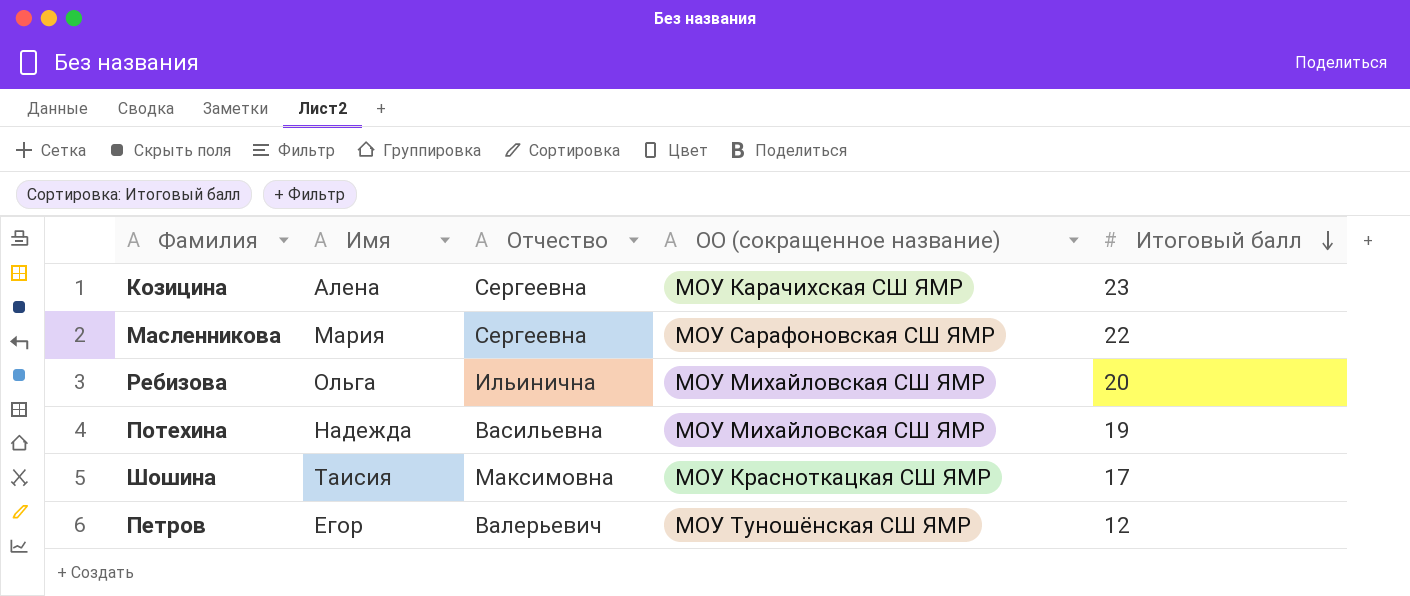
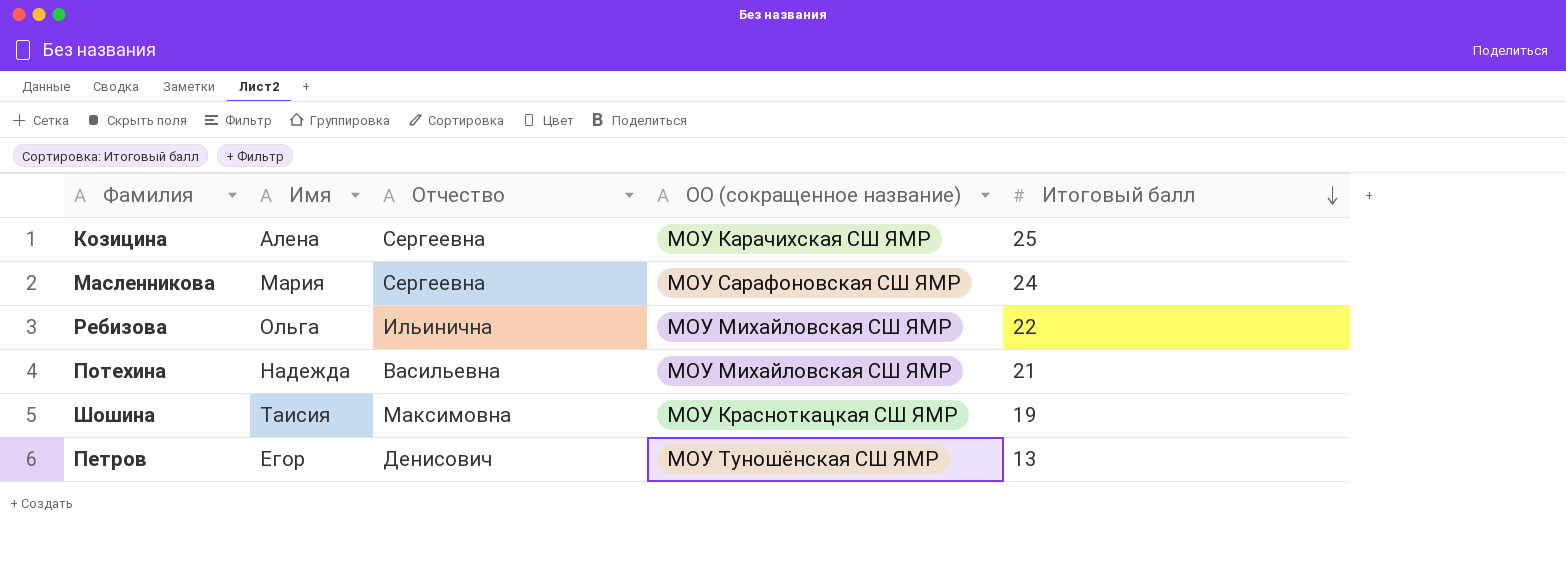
Козицина | Итоговый балл: 23 -> 25
Масленникова | Итоговый балл: 22 -> 24
Ребизова | Итоговый балл: 20 -> 22
Потехина | Итоговый балл: 19 -> 21
Шошина | Итоговый балл: 17 -> 19
Петров | Отчество: Валерьевич -> Денисович
Петров | Итоговый балл: 12 -> 13

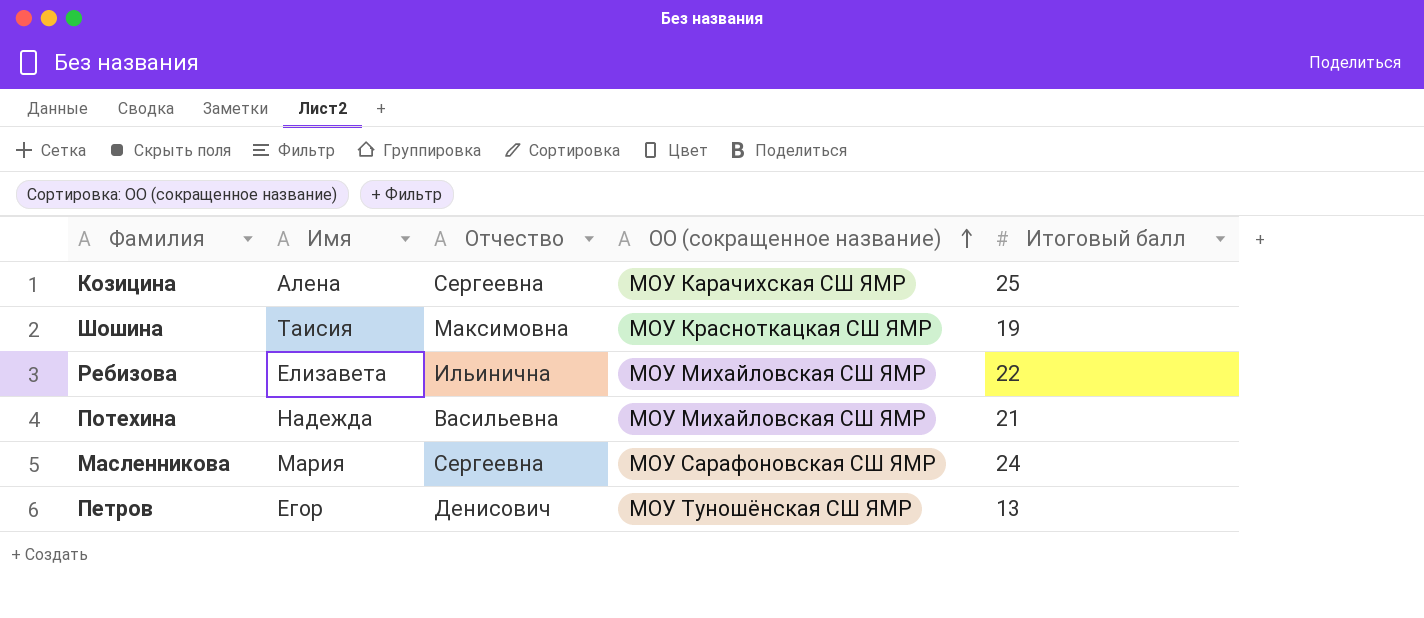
row order: Итоговый балл descending -> ОО (сокращенное название) ascending
Ребизова | Имя: Ольга -> Елизавета

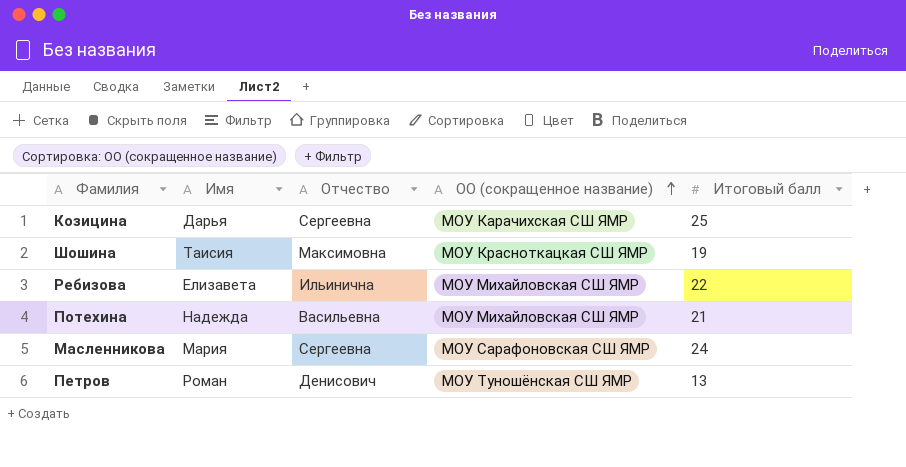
Козицина | Имя: Алена -> Дарья
Петров | Имя: Егор -> Роман

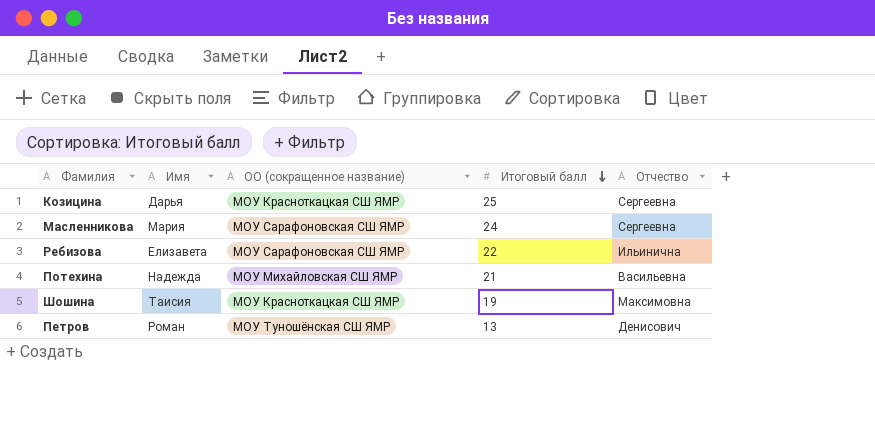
row order: ОО (сокращенное название) ascending -> Итоговый балл descending
column Отчество | position: 3 -> 5
Козицина | ОО (сокращенное название): МОУ Карачихская СШ ЯМР -> МОУ Красноткацкая СШ ЯМР
Ребизова | ОО (сокращенное название): МОУ Михайловская СШ ЯМР -> МОУ Сарафоновская СШ ЯМР

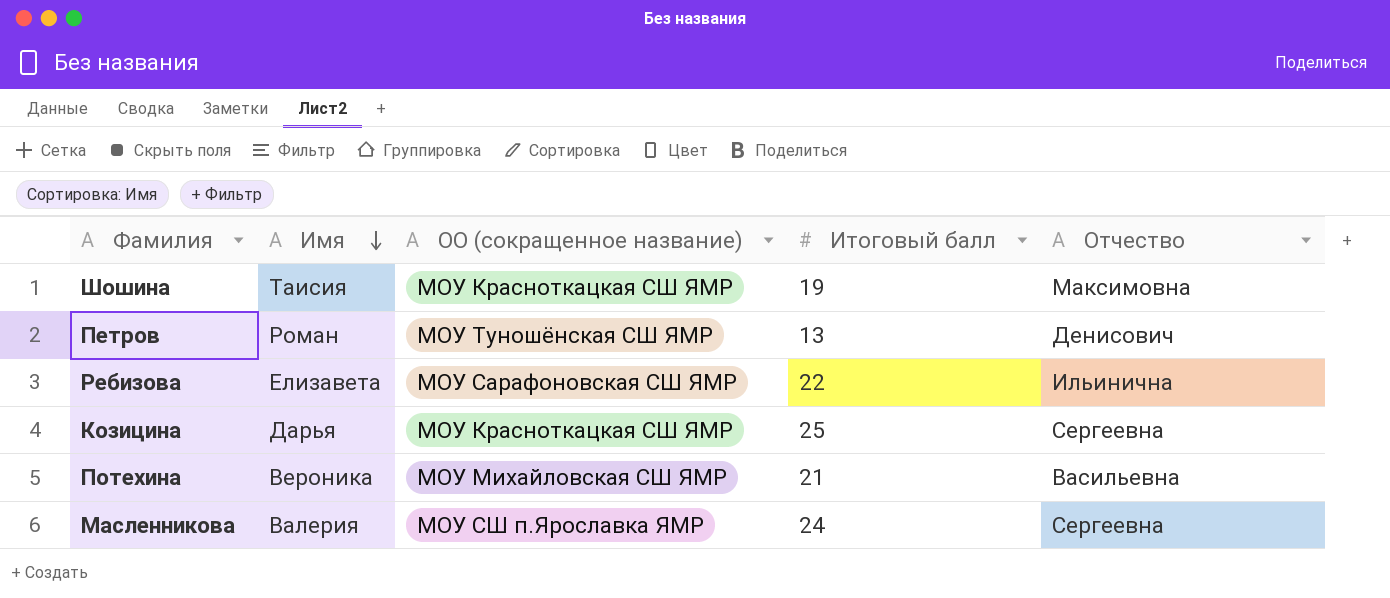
row order: Итоговый балл descending -> Имя descending
Потехина | Имя: Надежда -> Вероника
Масленникова | Имя: Мария -> Валерия
Масленникова | ОО (сокращенное название): МОУ Сарафоновская СШ ЯМР -> МОУ СШ п.Ярославка ЯМР

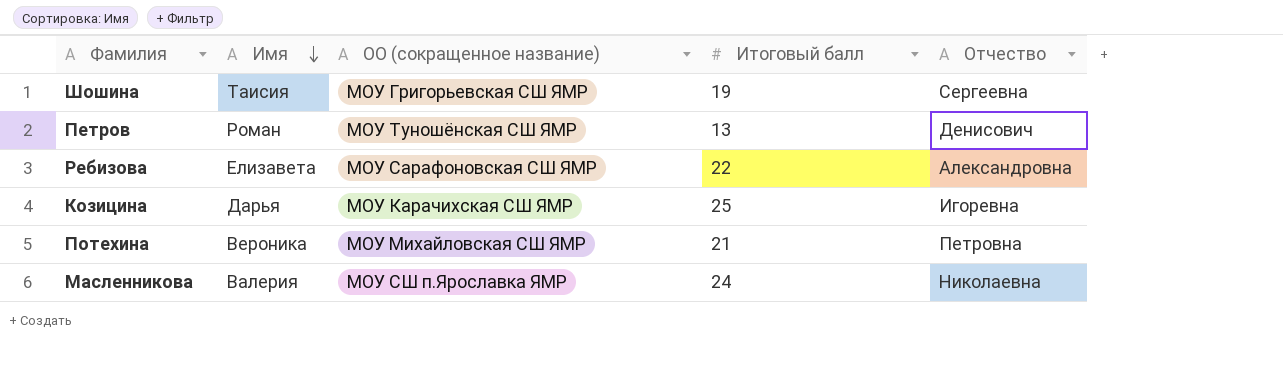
Шошина | ОО (сокращенное название): МОУ Красноткацкая СШ ЯМР -> МОУ Григорьевская СШ ЯМР
Шошина | Отчество: Максимовна -> Сергеевна
Ребизова | Отчество: Ильинична -> Александровна
Козицина | ОО (сокращенное название): МОУ Красноткацкая СШ ЯМР -> МОУ Карачихская СШ ЯМР
Козицина | Отчество: Сергеевна -> Игоревна
Потехина | Отчество: Васильевна -> Петровна
Масленникова | Отчество: Сергеевна -> Николаевна

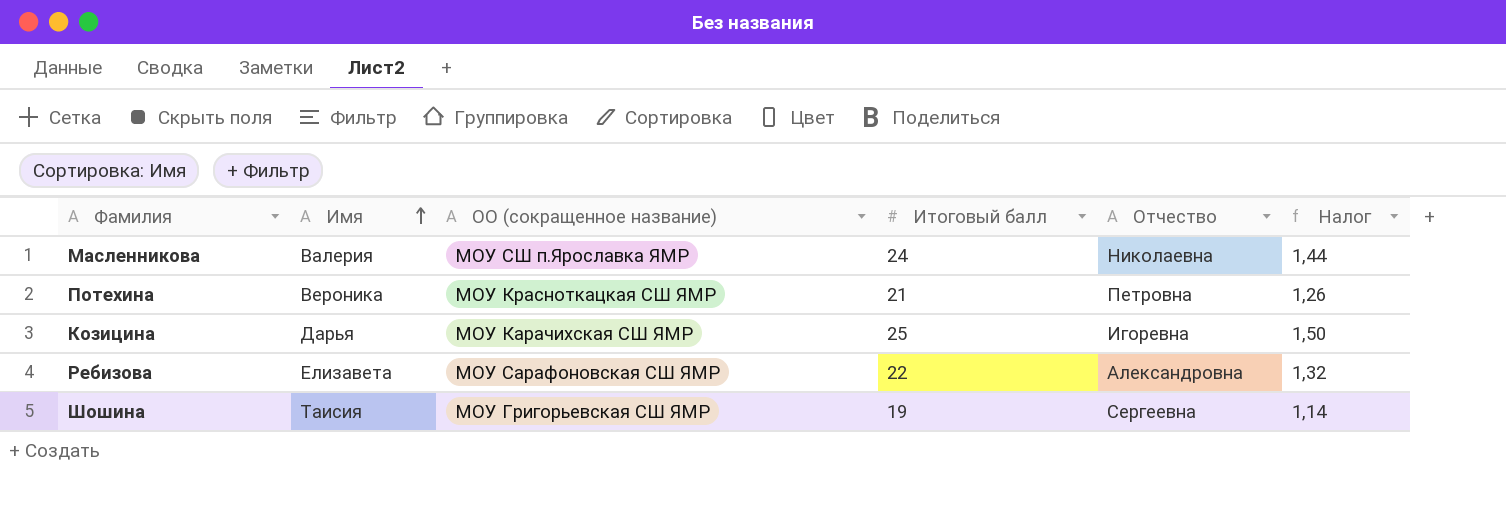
row order: Имя descending -> Имя ascending
column Налог | formula: none -> [Итоговый балл] * 0,06
row Петров: Роман | МОУ Туношёнская СШ ЯМР | 13 | Денисович -> none
Потехина | ОО (сокращенное название): МОУ Михайловская СШ ЯМР -> МОУ Красноткацкая СШ ЯМР

